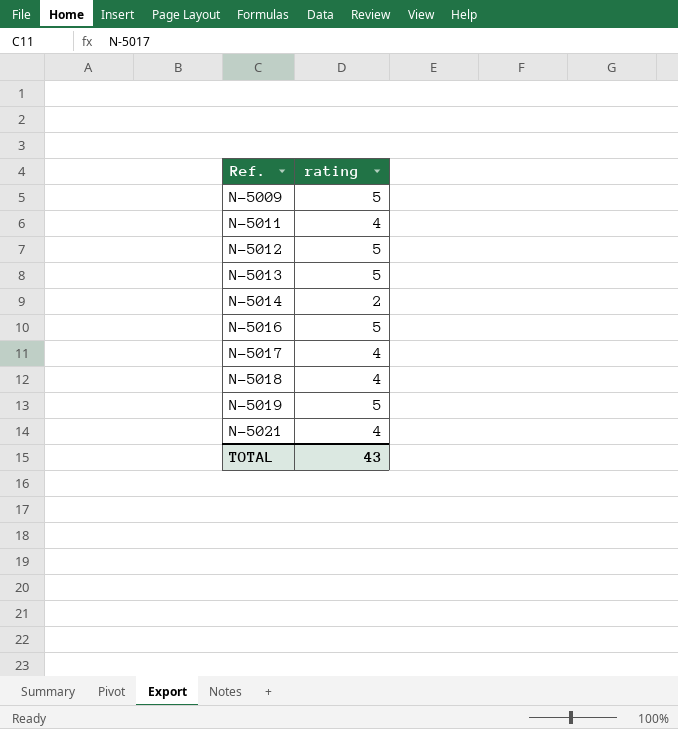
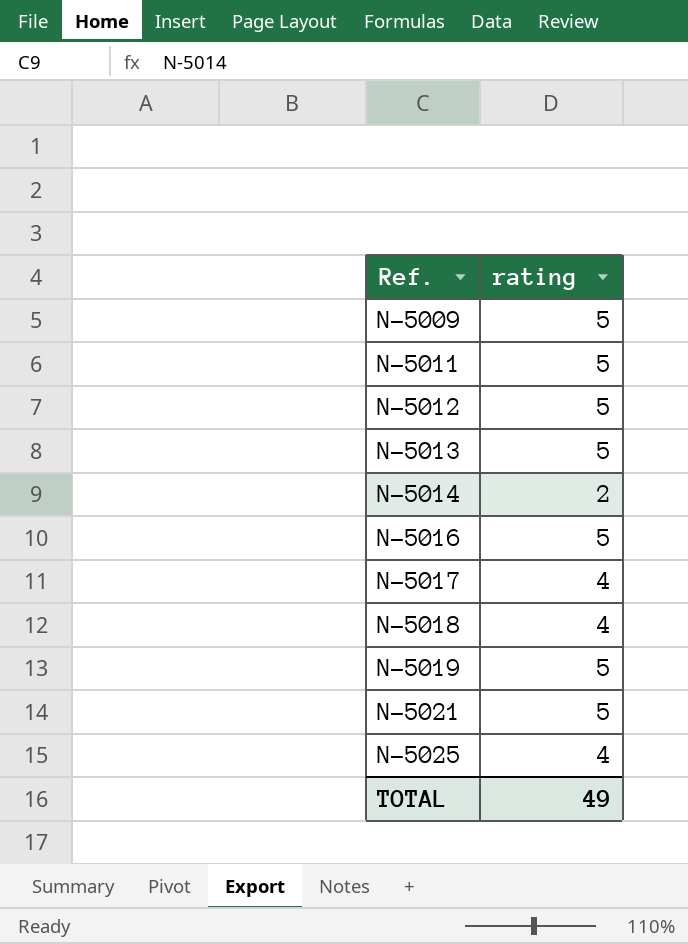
N-5011 | rating: 4 -> 5
N-5021 | rating: 4 -> 5
row N-5025: none -> 4
TOTAL | rating: 43 -> 49

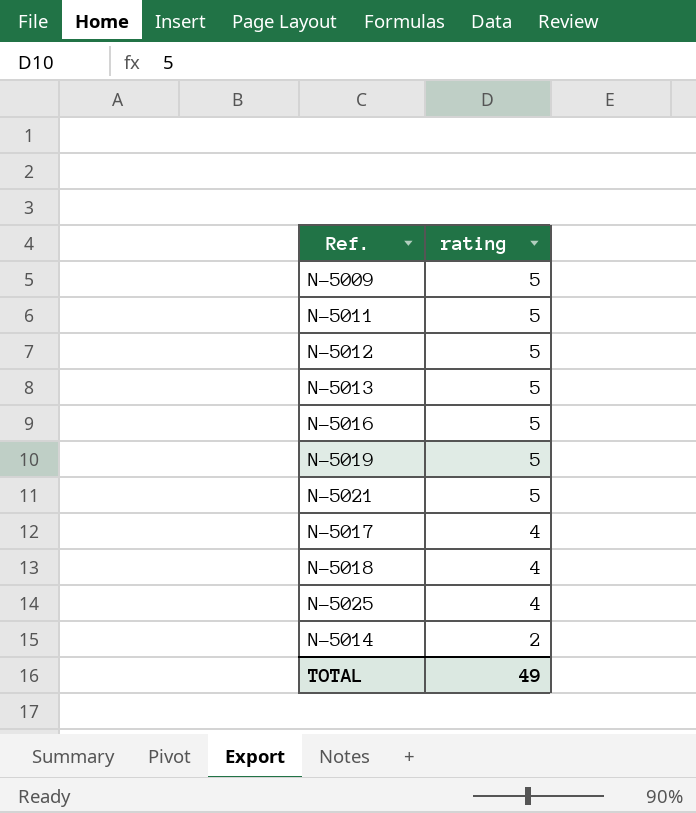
row order: Ref. ascending -> rating descending

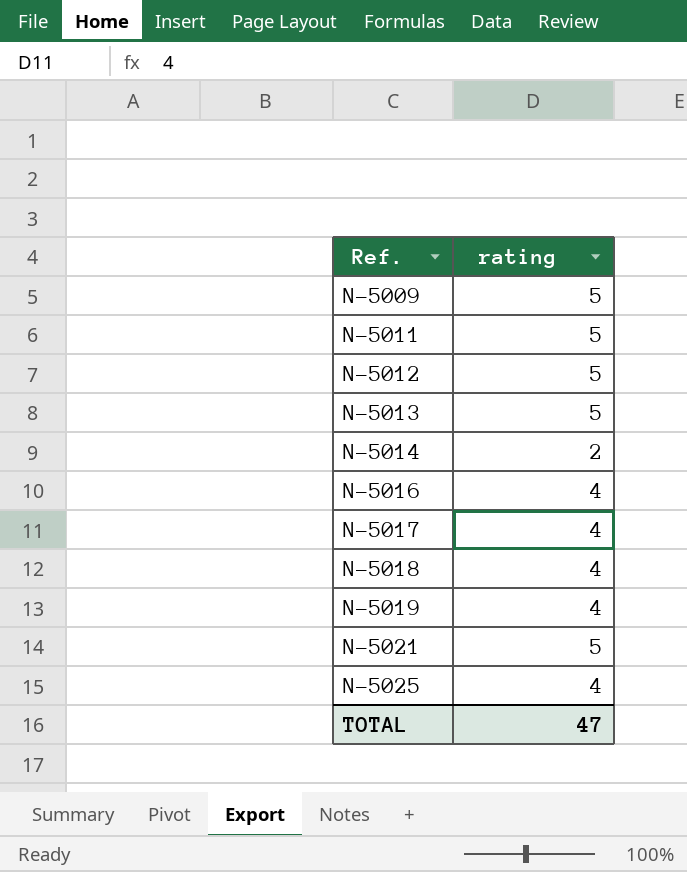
row order: rating descending -> Ref. ascending
N-5016 | rating: 5 -> 4
N-5019 | rating: 5 -> 4
TOTAL | rating: 49 -> 47

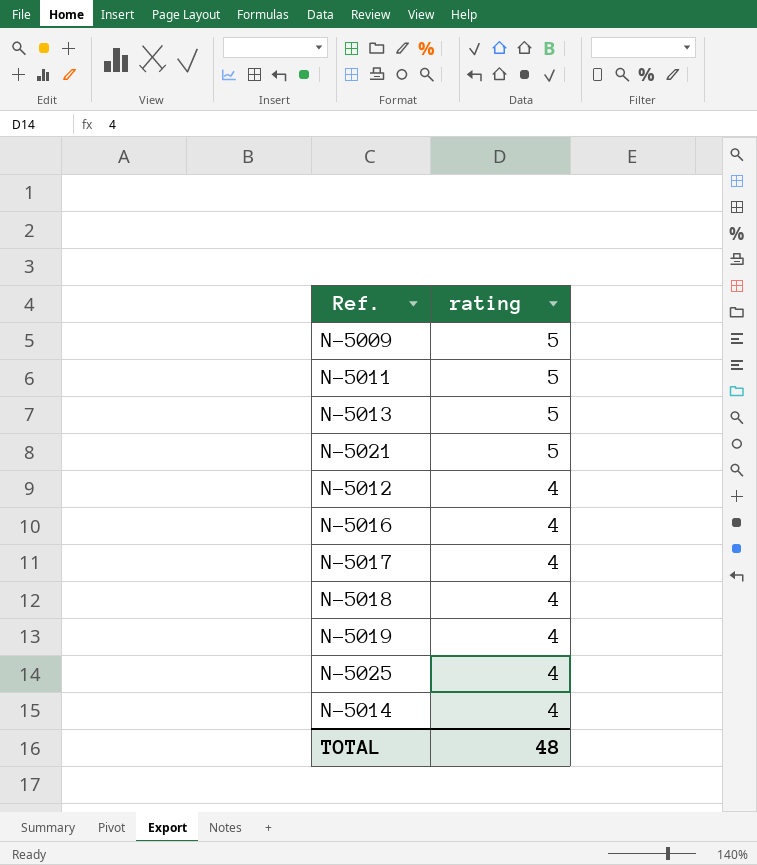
row order: Ref. ascending -> rating descending
N-5012 | rating: 5 -> 4
N-5014 | rating: 2 -> 4
TOTAL | rating: 47 -> 48

